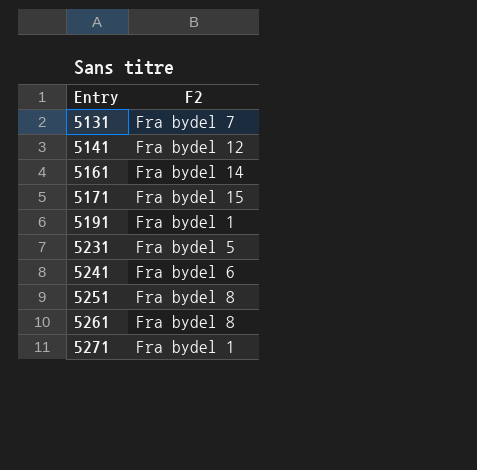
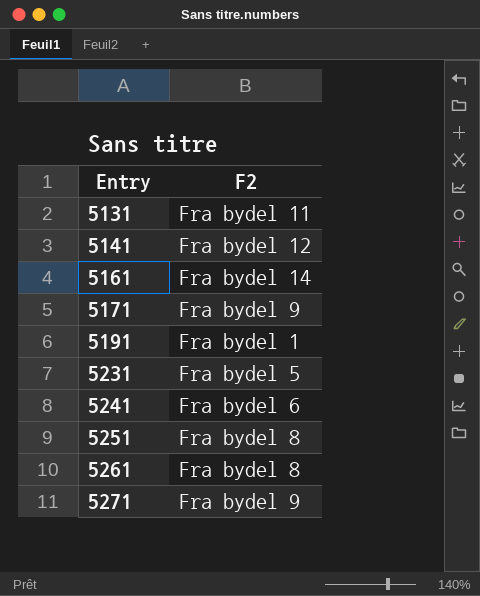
5131 | F2: Fra bydel 7 -> Fra bydel 11
5171 | F2: Fra bydel 15 -> Fra bydel 9
5271 | F2: Fra bydel 1 -> Fra bydel 9

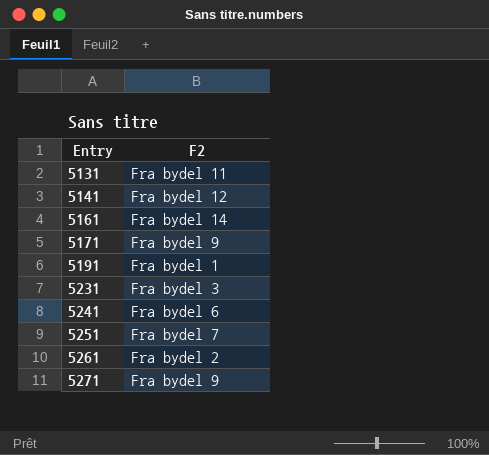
5231 | F2: Fra bydel 5 -> Fra bydel 3
5251 | F2: Fra bydel 8 -> Fra bydel 7
5261 | F2: Fra bydel 8 -> Fra bydel 2

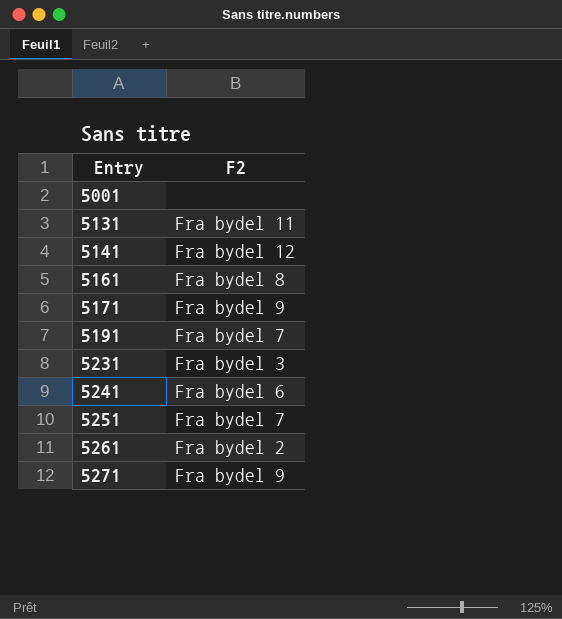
row 5001: none -> none
5161 | F2: Fra bydel 14 -> Fra bydel 8
5191 | F2: Fra bydel 1 -> Fra bydel 7

